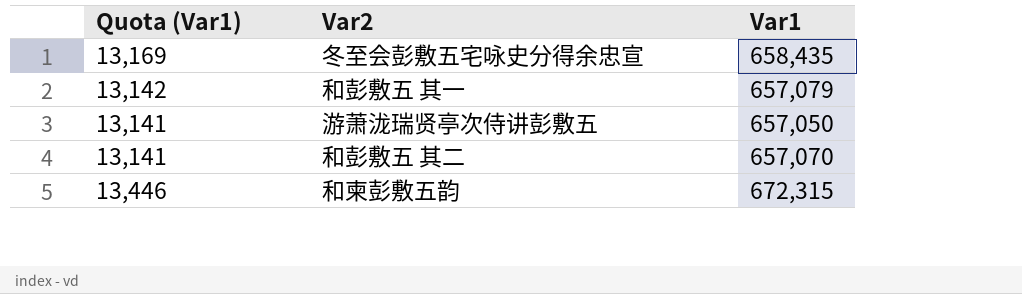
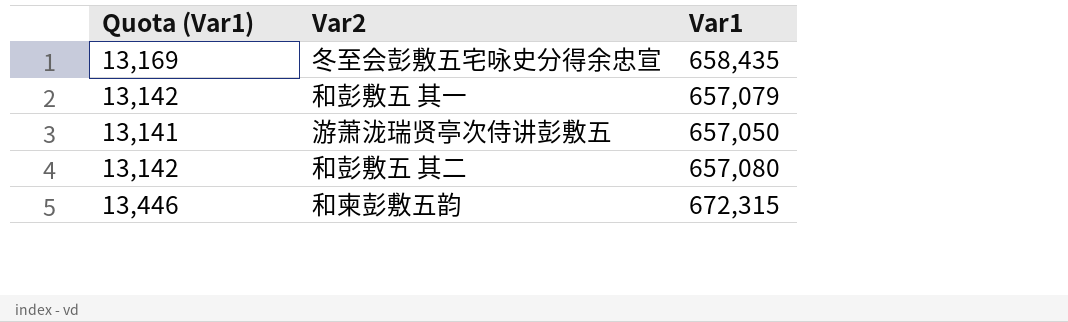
和彭敷五 其二 | Quota (Var1): 13,141 -> 13,142
和彭敷五 其二 | Var1: 657,070 -> 657,080

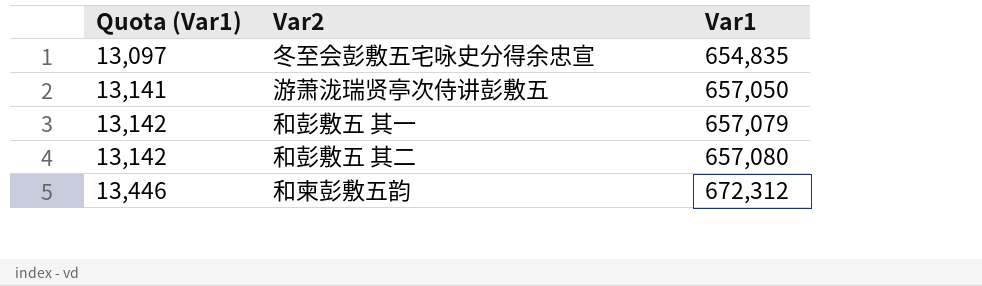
row order: none -> Quota (Var1) ascending
冬至会彭敷五宅咏史分得余忠宣 | Quota (Var1): 13,169 -> 13,097
冬至会彭敷五宅咏史分得余忠宣 | Var1: 658,435 -> 654,835
和柬彭敷五韵 | Var1: 672,315 -> 672,312

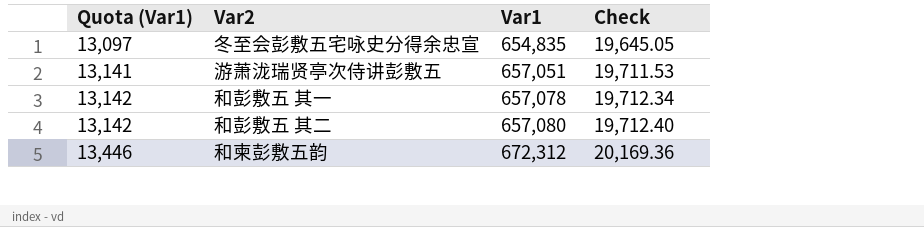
column Check | formula: none -> [Var1] * 0.03
游萧泷瑞贤亭次侍讲彭敷五 | Var1: 657,050 -> 657,051
和彭敷五 其一 | Var1: 657,079 -> 657,078

